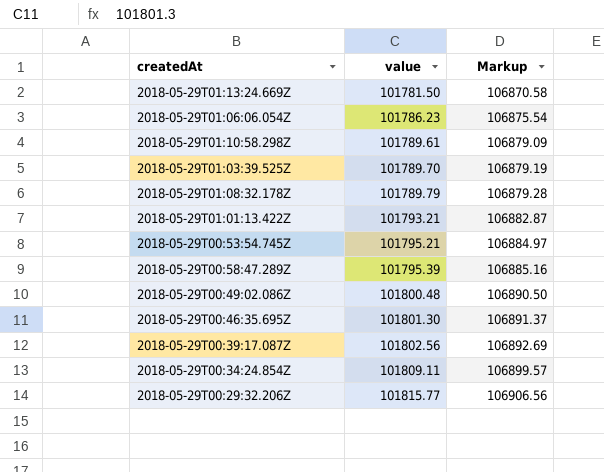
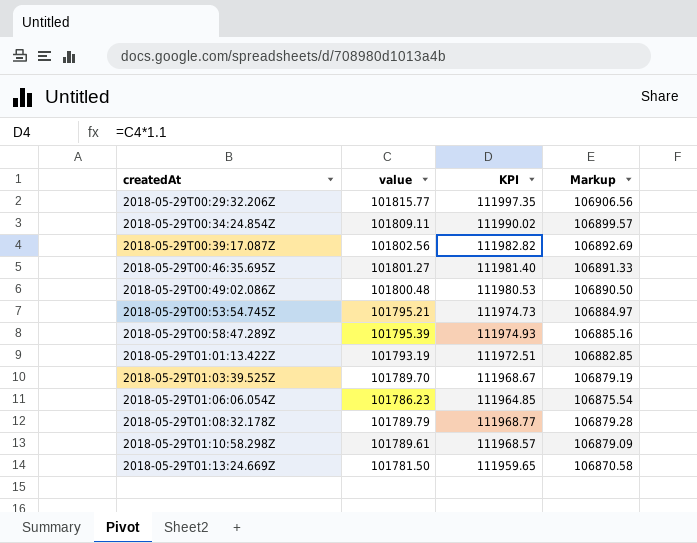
row order: value ascending -> createdAt ascending
column KPI | formula: none -> [value] * 1.1
2018-05-29T00:46:35.695Z | value: 101801.30 -> 101801.27
2018-05-29T00:46:35.695Z | Markup: 106891.37 -> 106891.33
2018-05-29T01:01:13.422Z | value: 101793.21 -> 101793.19
2018-05-29T01:01:13.422Z | Markup: 106882.87 -> 106882.85

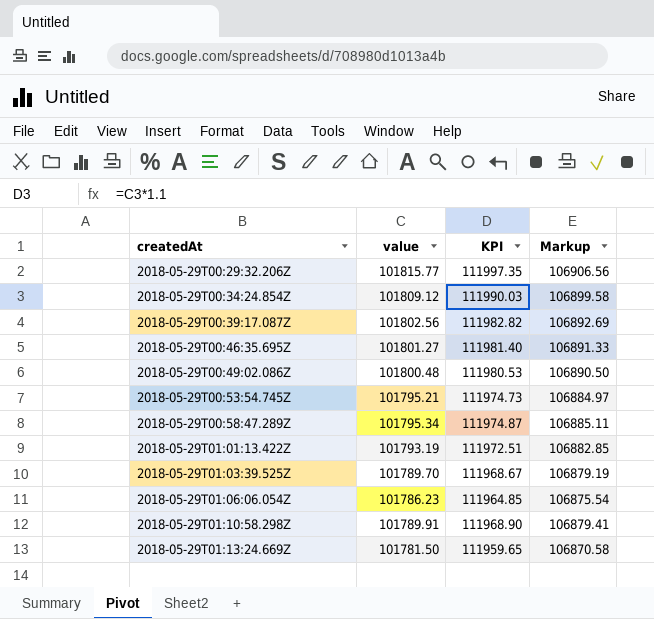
row 2018-05-29T01:08:32.178Z: 101789.79 | 111968.77 | 106879.28 -> none
2018-05-29T00:34:24.854Z | value: 101809.11 -> 101809.12
2018-05-29T00:34:24.854Z | KPI: 111990.02 -> 111990.03
2018-05-29T00:34:24.854Z | Markup: 106899.57 -> 106899.58
2018-05-29T00:58:47.289Z | value: 101795.39 -> 101795.34
2018-05-29T00:58:47.289Z | KPI: 111974.93 -> 111974.87
2018-05-29T00:58:47.289Z | Markup: 106885.16 -> 106885.11
2018-05-29T01:10:58.298Z | value: 101789.61 -> 101789.91
2018-05-29T01:10:58.298Z | KPI: 111968.57 -> 111968.90
2018-05-29T01:10:58.298Z | Markup: 106879.09 -> 106879.41

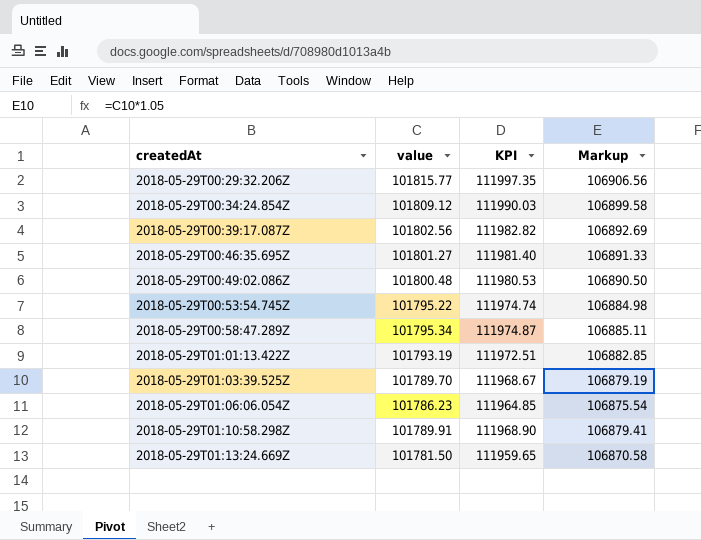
2018-05-29T00:53:54.745Z | value: 101795.21 -> 101795.22
2018-05-29T00:53:54.745Z | KPI: 111974.73 -> 111974.74
2018-05-29T00:53:54.745Z | Markup: 106884.97 -> 106884.98

